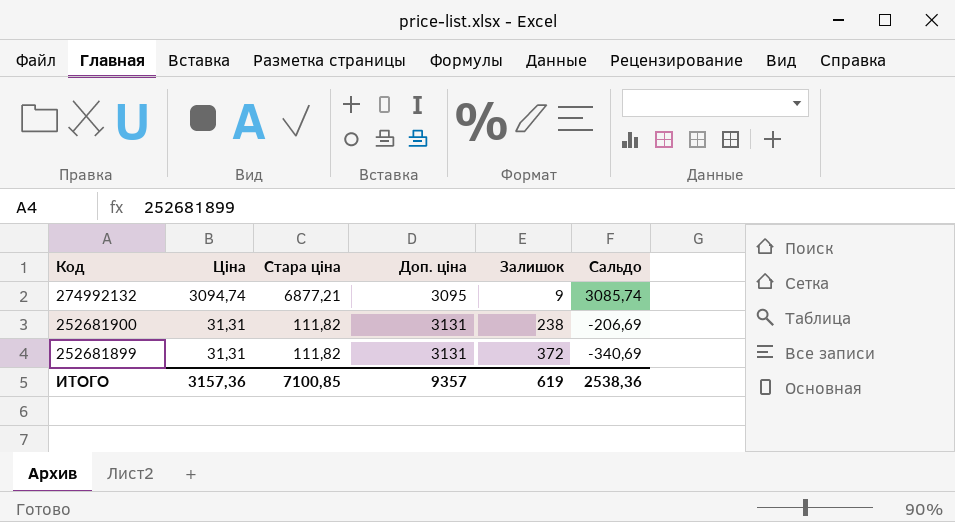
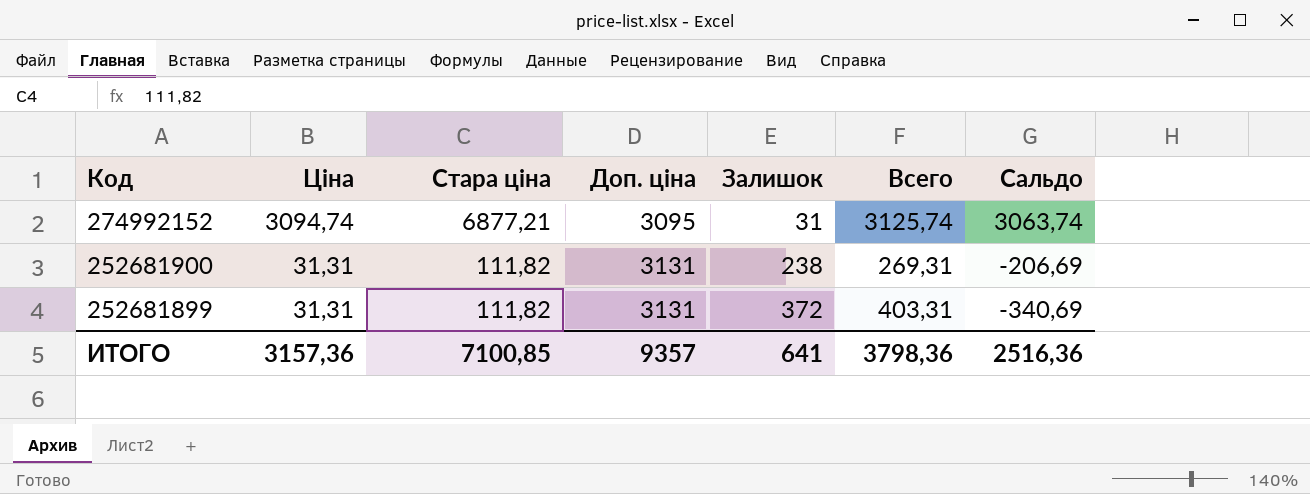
column Всего | formula: none -> [Ціна] + [Залишок]
row 274992132: 3094,74 | 6877,21 | 3095 | 9 | 3085,74 -> none
row 274992152: none -> 3094,74 | 6877,21 | 3095 | 31 | 3125,74 | 3063,74
ИТОГО | Залишок: 619 -> 641
ИТОГО | Сальдо: 2538,36 -> 2516,36

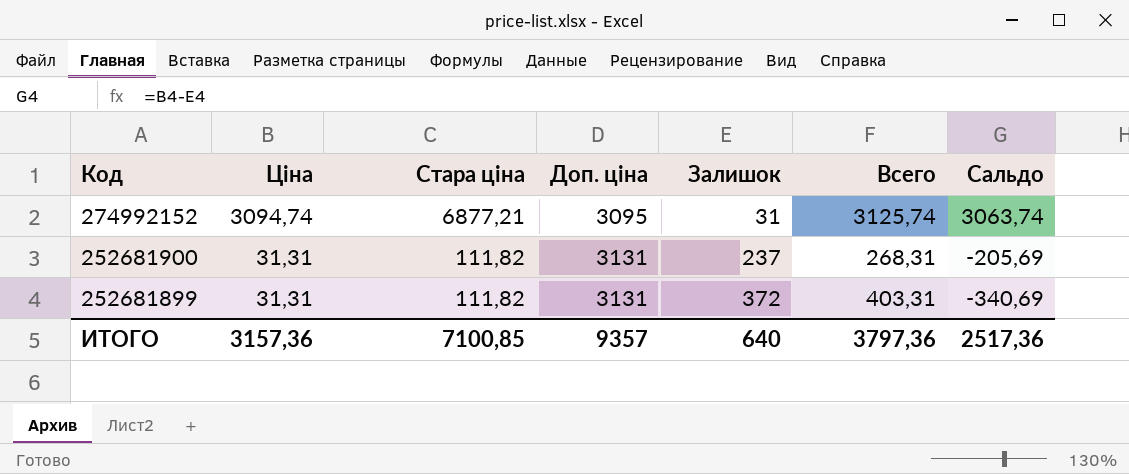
252681900 | Залишок: 238 -> 237
252681900 | Всего: 269,31 -> 268,31
252681900 | Сальдо: -206,69 -> -205,69
ИТОГО | Залишок: 641 -> 640
ИТОГО | Всего: 3798,36 -> 3797,36
ИТОГО | Сальдо: 2516,36 -> 2517,36

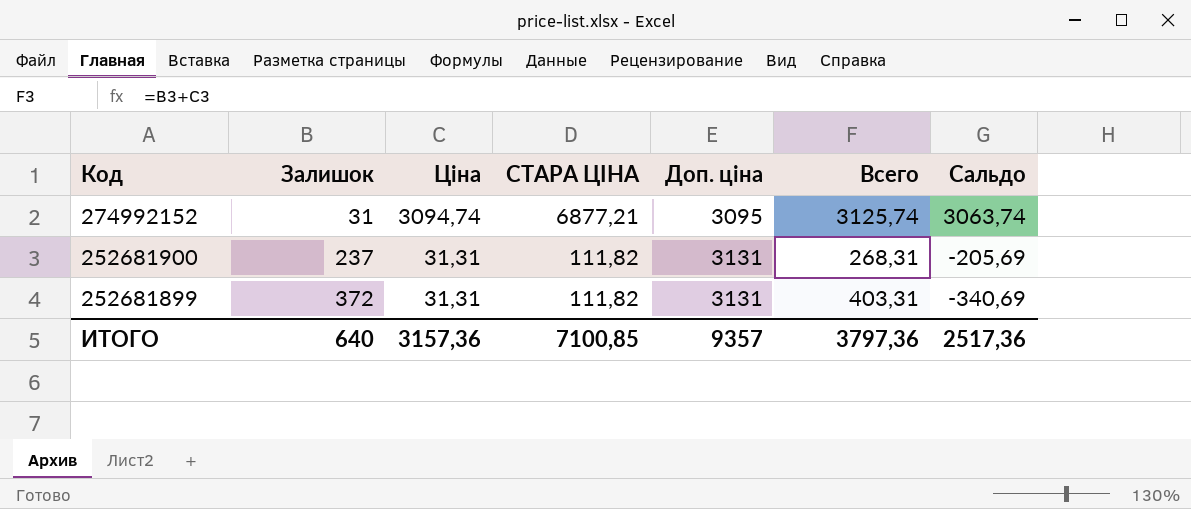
column Залишок | position: 5 -> 2
column name: Стара ціна -> СТАРА ЦІНА

